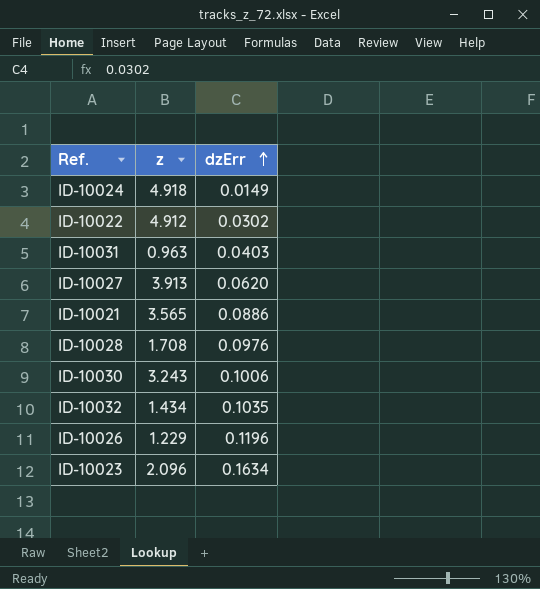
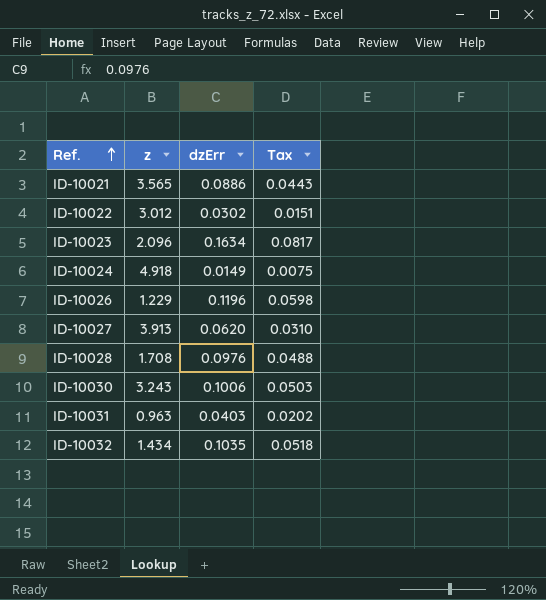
row order: dzErr ascending -> Ref. ascending
column Tax | formula: none -> [dzErr] * 0.5
ID-10022 | z: 4.912 -> 3.012

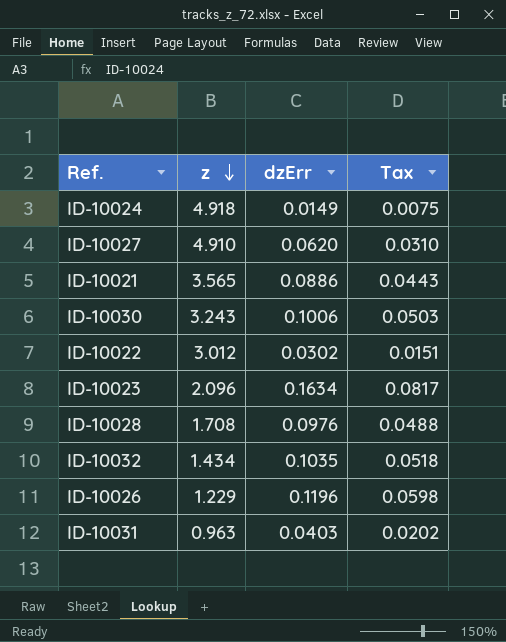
row order: Ref. ascending -> z descending
ID-10027 | z: 3.913 -> 4.910

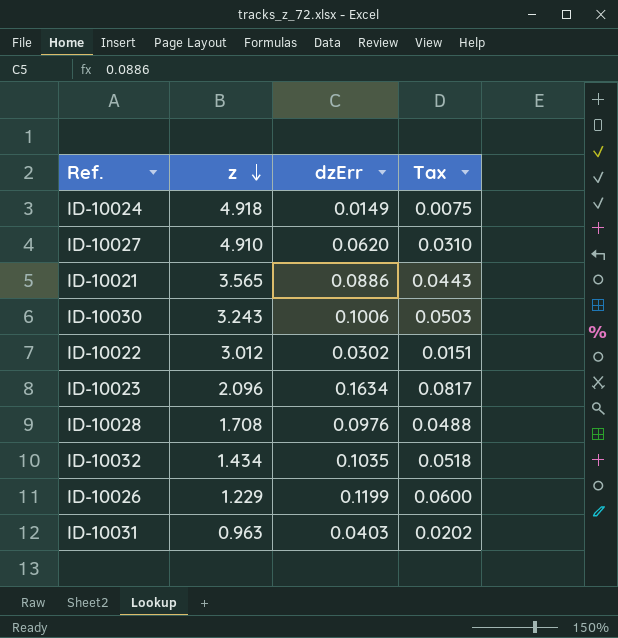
ID-10026 | dzErr: 0.1196 -> 0.1199
ID-10026 | Tax: 0.0598 -> 0.0600

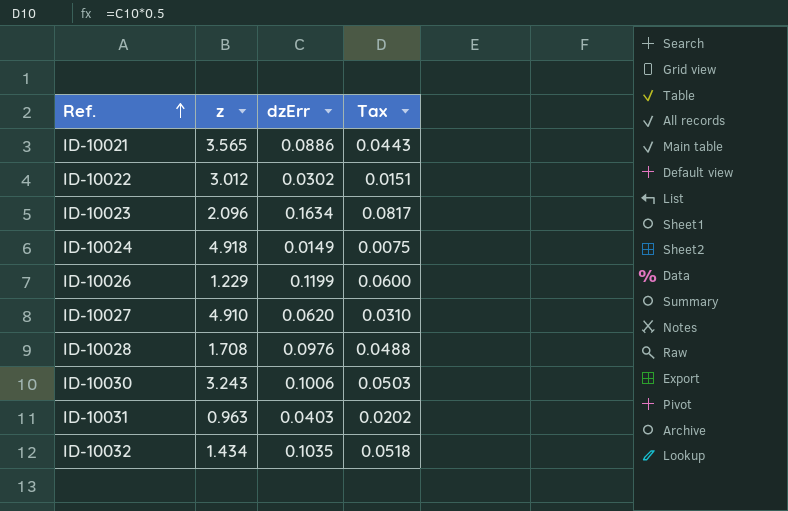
row order: z descending -> Ref. ascending

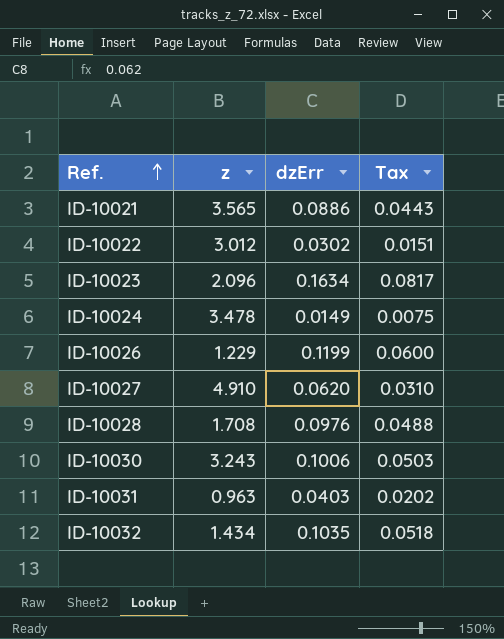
ID-10024 | z: 4.918 -> 3.478

